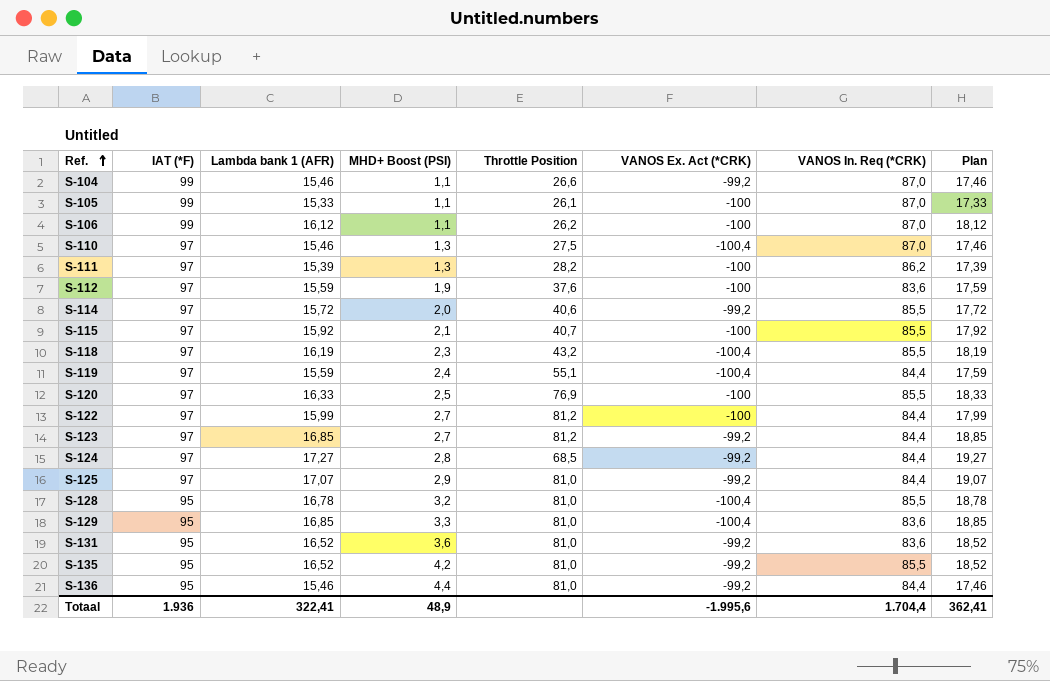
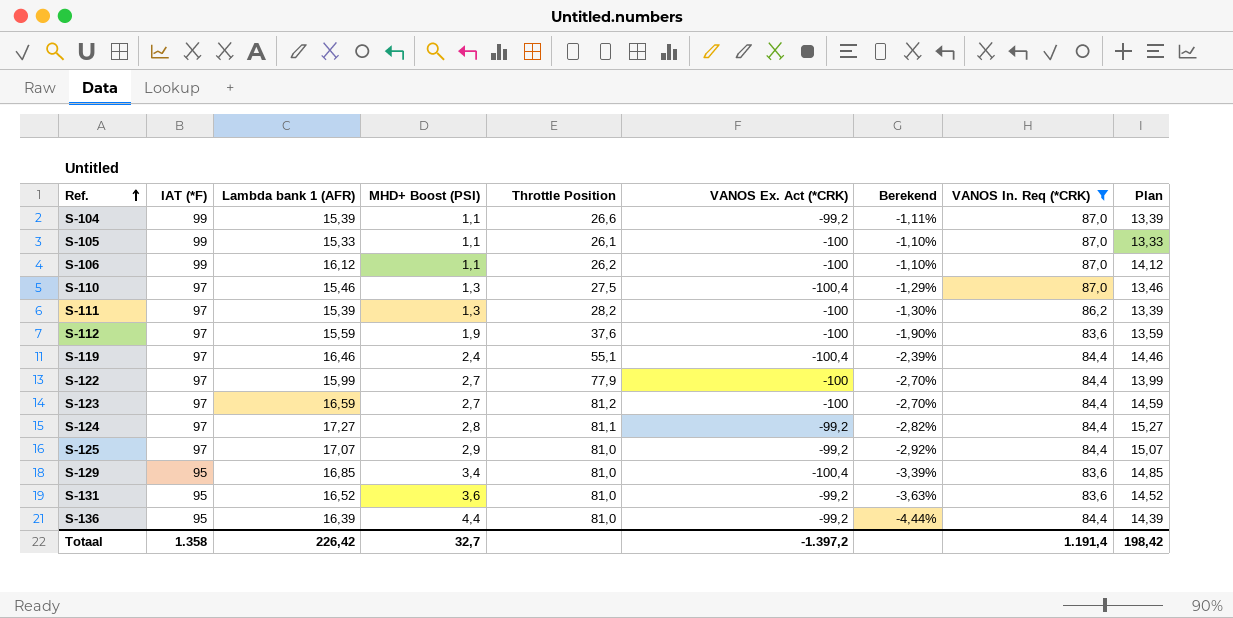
filter: none -> VANOS In. Req (*CRK) != 85,5
column Berekend | formula: none -> [MHD+ Boost (PSI)] / [VANOS Ex. Act (*CRK)]
column Plan | formula: [Lambda bank 1 (AFR)] + 2 -> [Lambda bank 1 (AFR)] - 2
S-104 | Lambda bank 1 (AFR): 15,46 -> 15,39
S-119 | Lambda bank 1 (AFR): 15,59 -> 16,46
S-122 | Throttle Position: 81,2 -> 77,9
S-123 | Lambda bank 1 (AFR): 16,85 -> 16,59
S-123 | VANOS Ex. Act (*CRK): -99,2 -> -100
S-124 | Throttle Position: 68,5 -> 81,1
S-129 | MHD+ Boost (PSI): 3,3 -> 3,4
S-136 | Lambda bank 1 (AFR): 15,46 -> 16,39
Totaal | IAT (*F): 1.936 -> 1.358
Totaal | Lambda bank 1 (AFR): 322,41 -> 226,42
Totaal | MHD+ Boost (PSI): 48,9 -> 32,7
Totaal | VANOS Ex. Act (*CRK): -1.995,6 -> -1.397,2
Totaal | VANOS In. Req (*CRK): 1.704,4 -> 1.191,4
Totaal | Plan: 362,41 -> 198,42

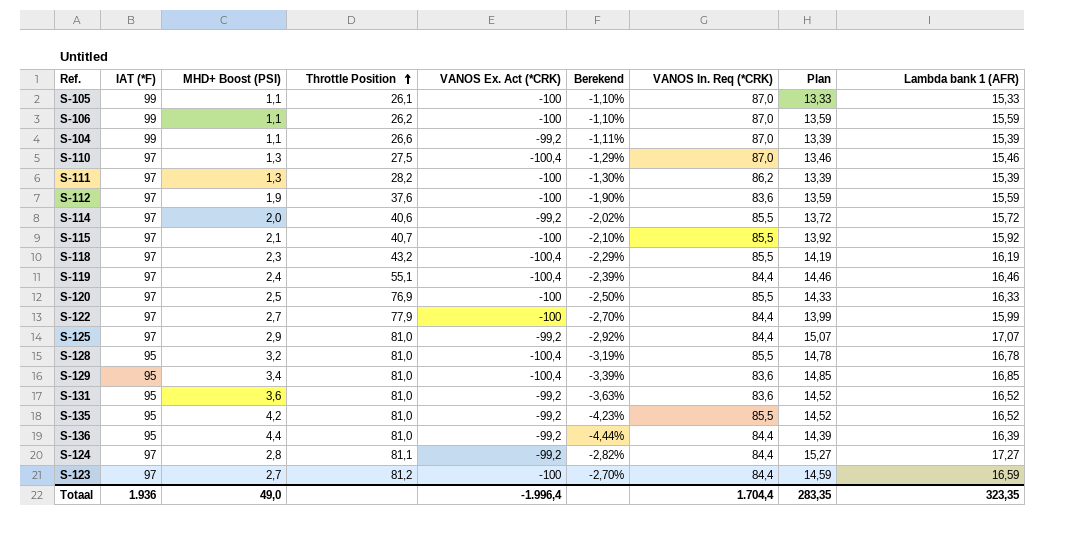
filter: VANOS In. Req (*CRK) != 85,5 -> none
row order: Ref. ascending -> Throttle Position ascending
column Lambda bank 1 (AFR) | position: 3 -> 9
S-106 | Plan: 14,12 -> 13,59
S-106 | Lambda bank 1 (AFR): 16,12 -> 15,59
Totaal | IAT (*F): 1.358 -> 1.936
Totaal | MHD+ Boost (PSI): 32,7 -> 49,0
Totaal | VANOS Ex. Act (*CRK): -1.397,2 -> -1.996,4
Totaal | VANOS In. Req (*CRK): 1.191,4 -> 1.704,4
Totaal | Plan: 198,42 -> 283,35
Totaal | Lambda bank 1 (AFR): 226,42 -> 323,35

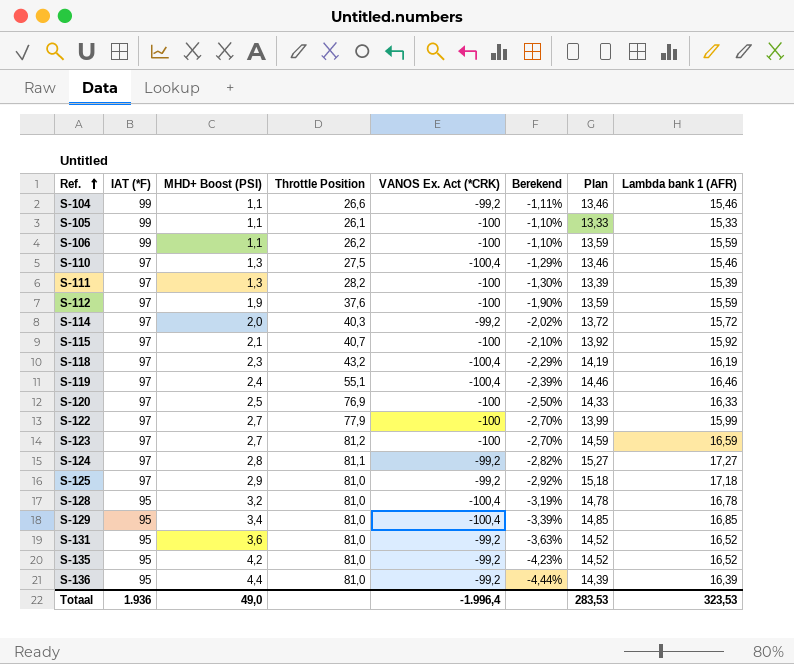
row order: Throttle Position ascending -> Ref. ascending
column VANOS In. Req (*CRK) | position: 7 -> none
S-104 | Plan: 13,39 -> 13,46
S-104 | Lambda bank 1 (AFR): 15,39 -> 15,46
S-114 | Throttle Position: 40,6 -> 40,3
S-125 | Plan: 15,07 -> 15,18
S-125 | Lambda bank 1 (AFR): 17,07 -> 17,18
Totaal | Plan: 283,35 -> 283,53
Totaal | Lambda bank 1 (AFR): 323,35 -> 323,53

